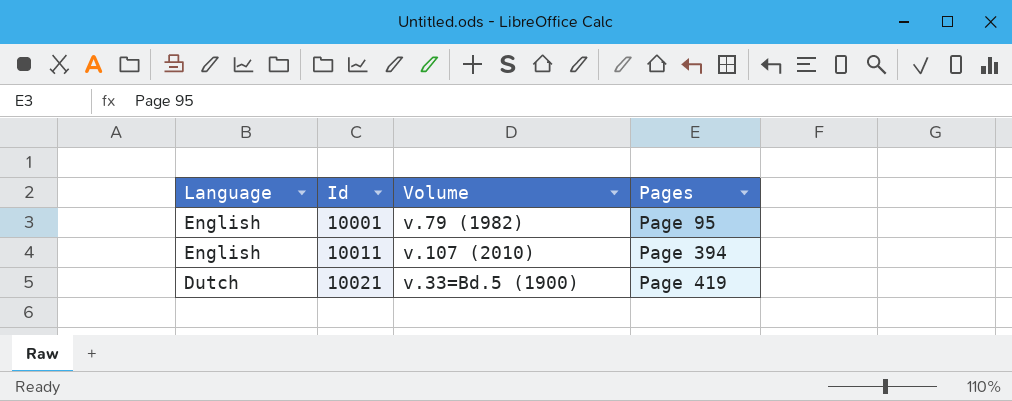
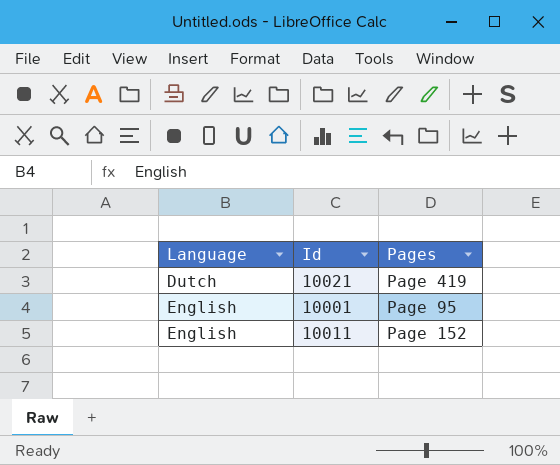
row order: Language descending -> Language ascending
column Volume | position: 3 -> none
10011 | Pages: Page 394 -> Page 152

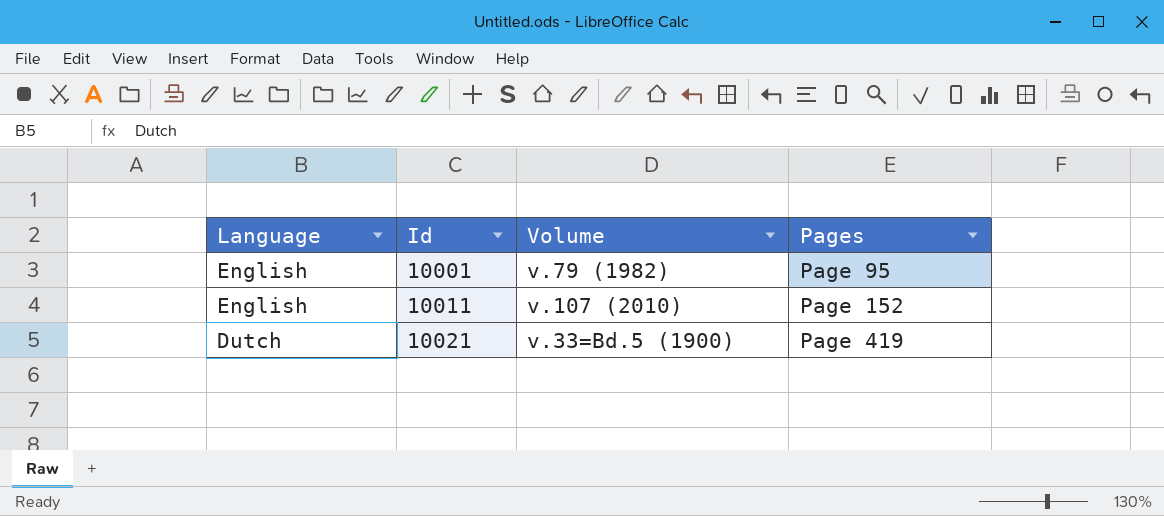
row order: Language ascending -> Language descending
column Volume | position: none -> 3

